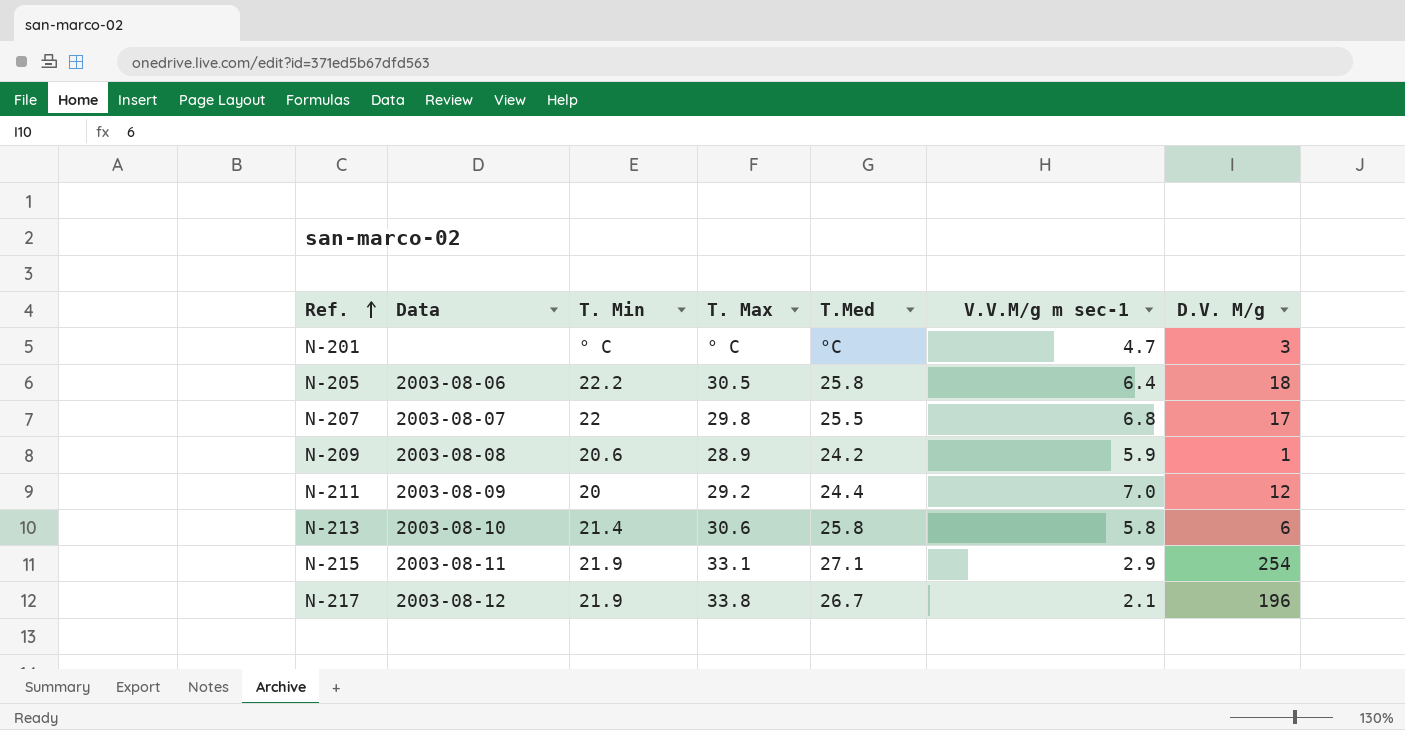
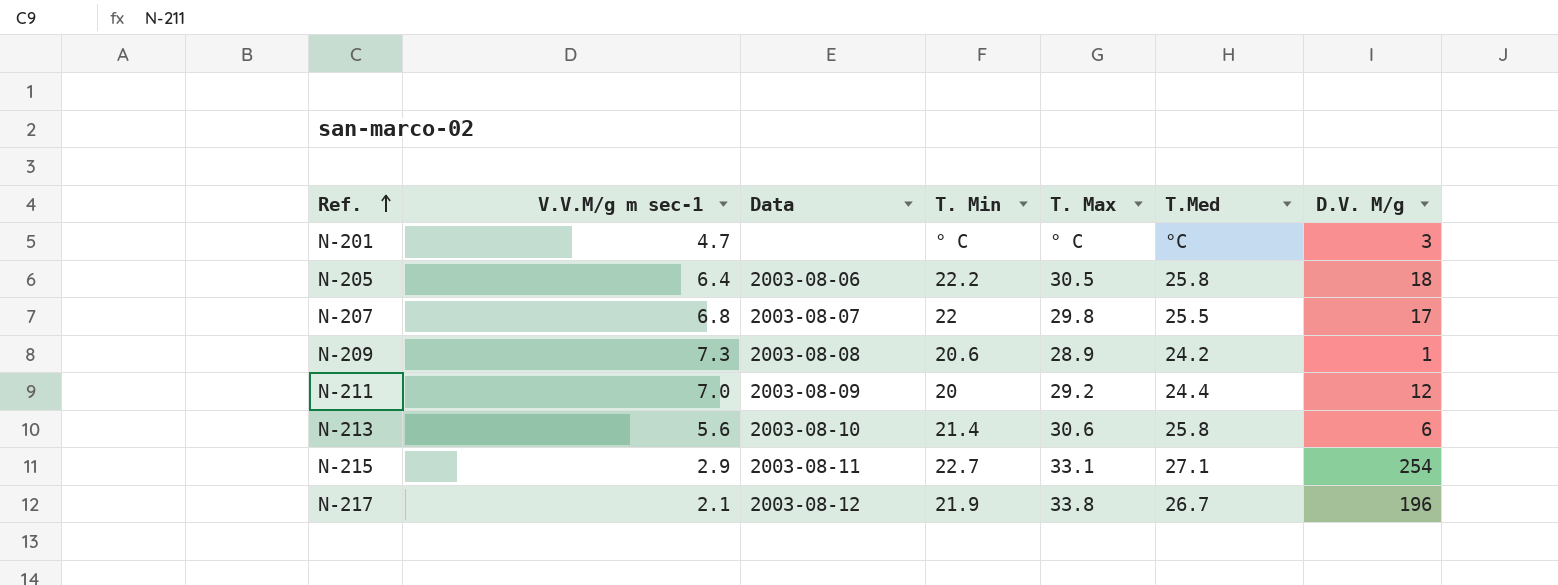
column V.V.M/g m sec-1 | position: 6 -> 2
N-209 | V.V.M/g m sec-1: 5.9 -> 7.3
N-213 | V.V.M/g m sec-1: 5.8 -> 5.6
N-215 | T. Min: 21.9 -> 22.7

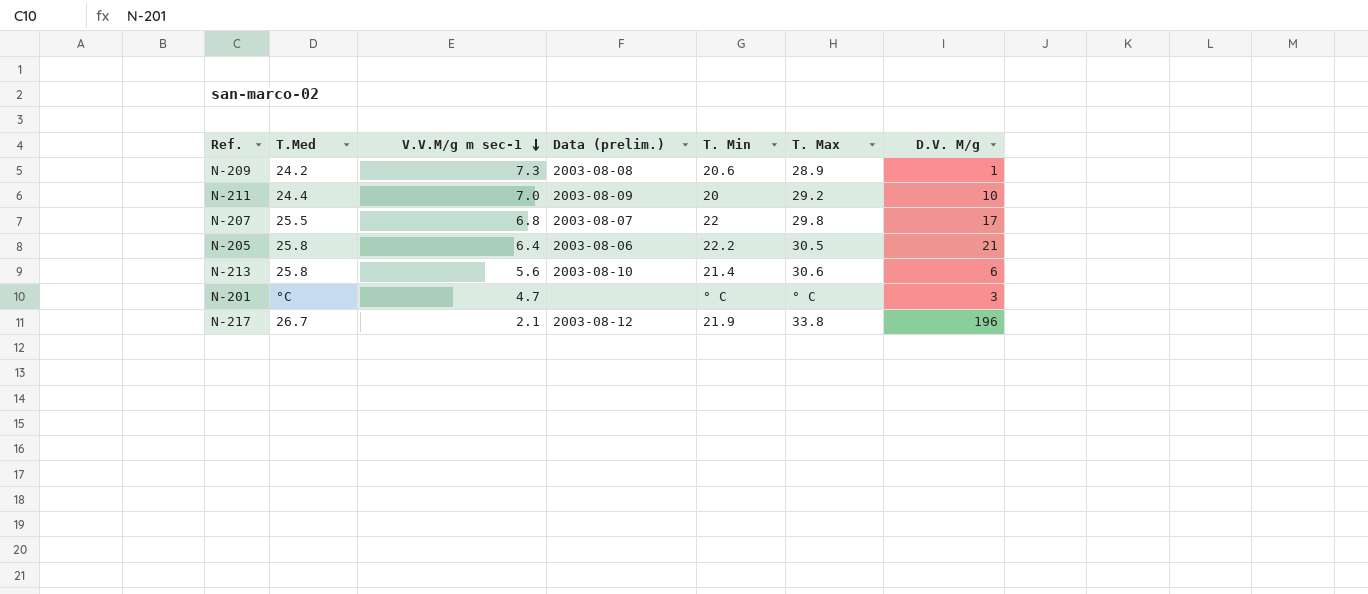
row order: Ref. ascending -> V.V.M/g m sec-1 descending
column T.Med | position: 6 -> 2
column name: Data -> Data (prelim.)
row N-215: 2.9 | 2003-08-11 | 22.7 | 33.1 | 27.1 | 254 -> none
N-211 | D.V. M/g: 12 -> 10
N-205 | D.V. M/g: 18 -> 21

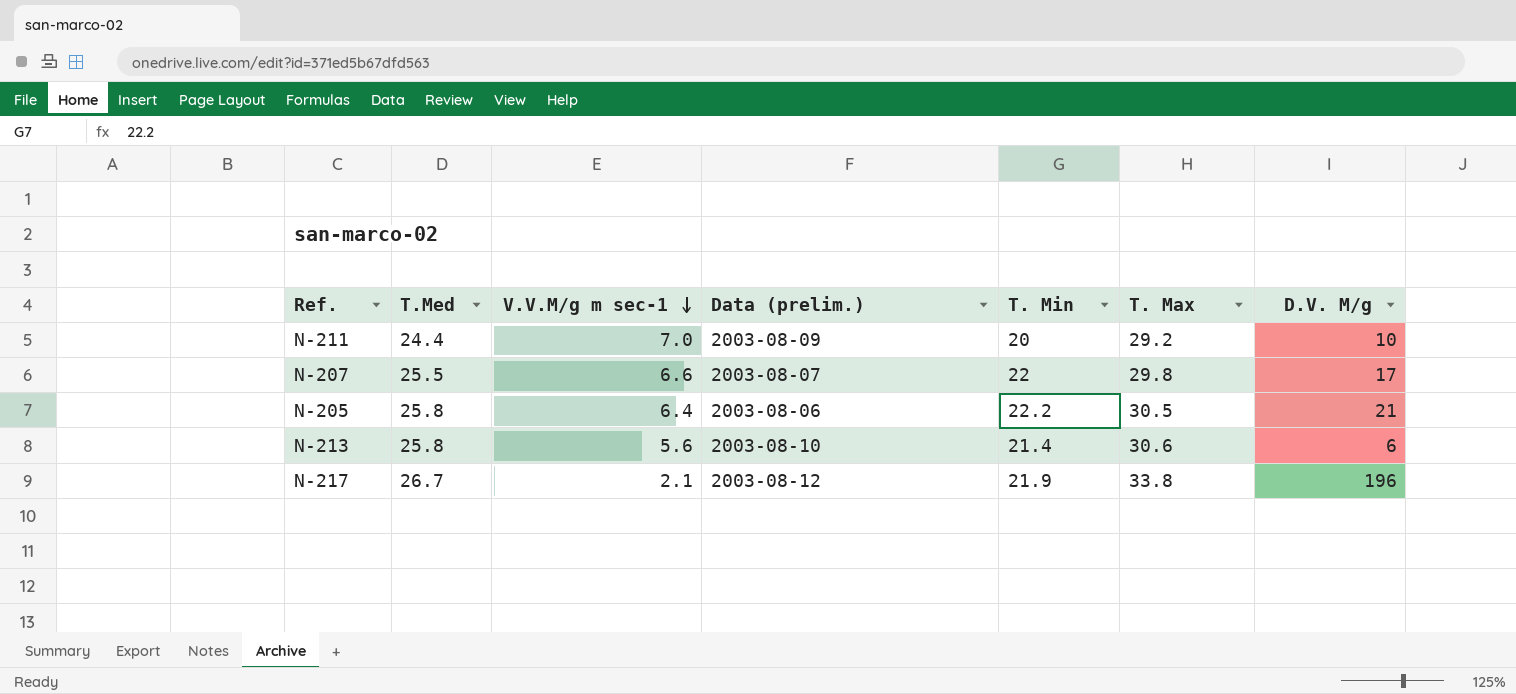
row N-209: 24.2 | 7.3 | 2003-08-08 | 20.6 | 28.9 | 1 -> none
row N-201: °C | 4.7 | none | ° C | ° C | 3 -> none
N-207 | V.V.M/g m sec-1: 6.8 -> 6.6

